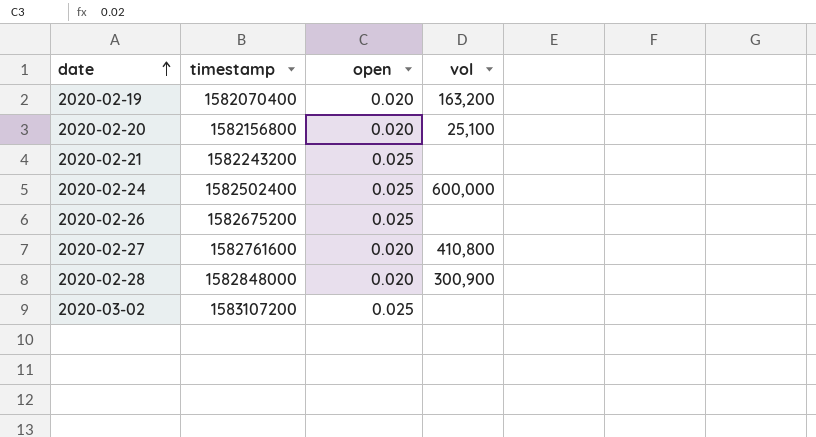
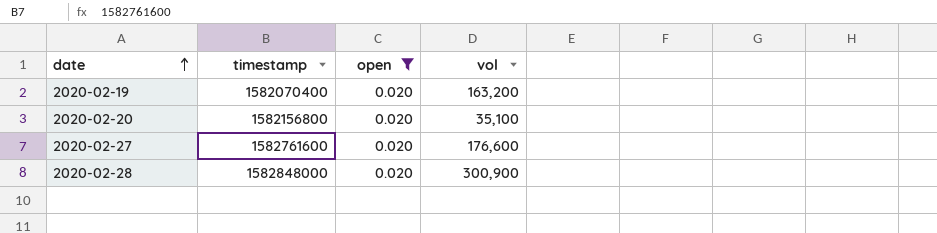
filter: none -> open = 0.020
2020-02-20 | vol: 25,100 -> 35,100
2020-02-27 | vol: 410,800 -> 176,600

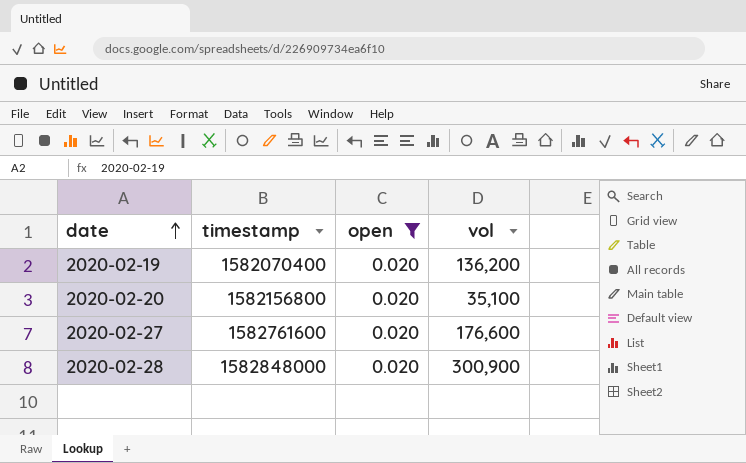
2020-02-19 | vol: 163,200 -> 136,200

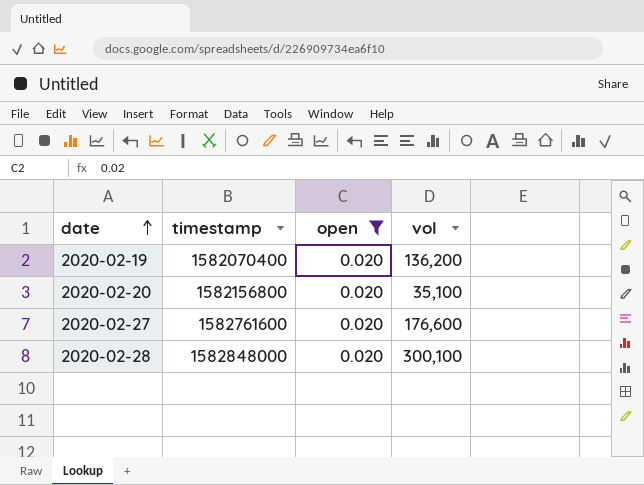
2020-02-28 | vol: 300,900 -> 300,100

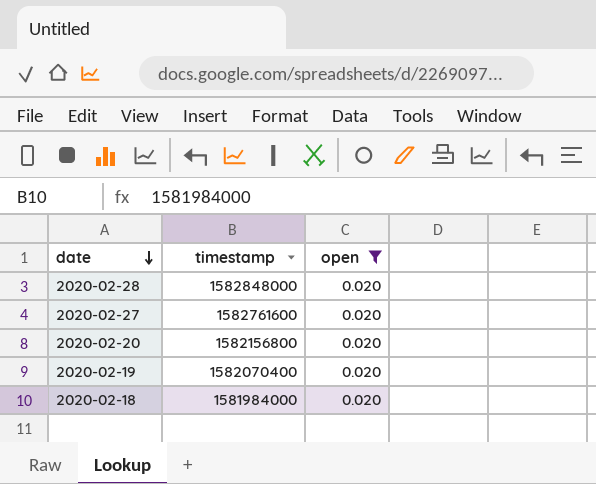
row order: date ascending -> date descending
column vol | position: 4 -> none
row 2020-02-18: none -> 1581984000 | 0.020

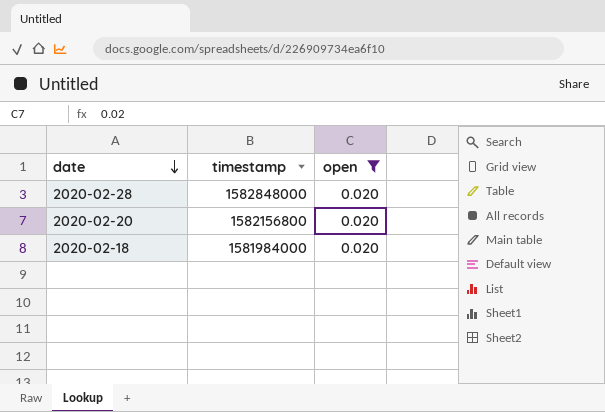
row 2020-02-27: 1582761600 | 0.020 -> none
row 2020-02-19: 1582070400 | 0.020 -> none

